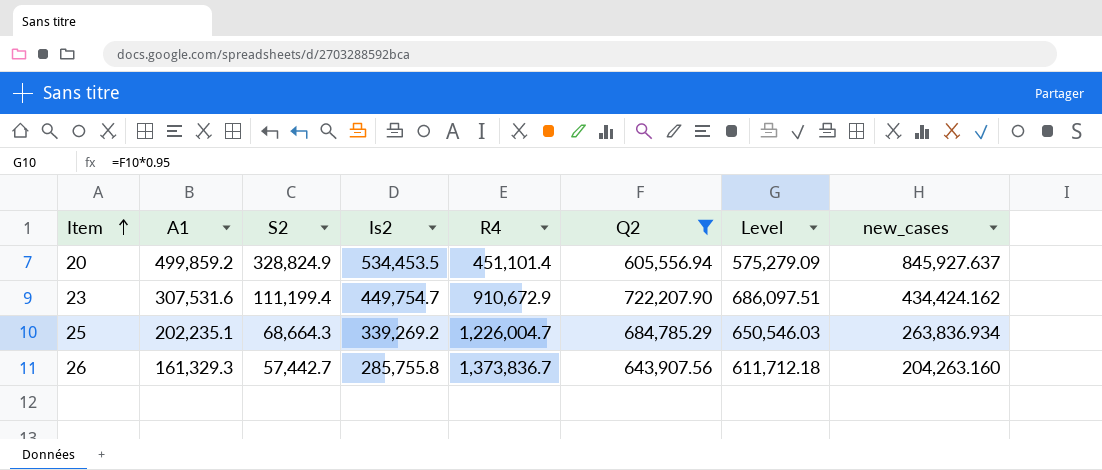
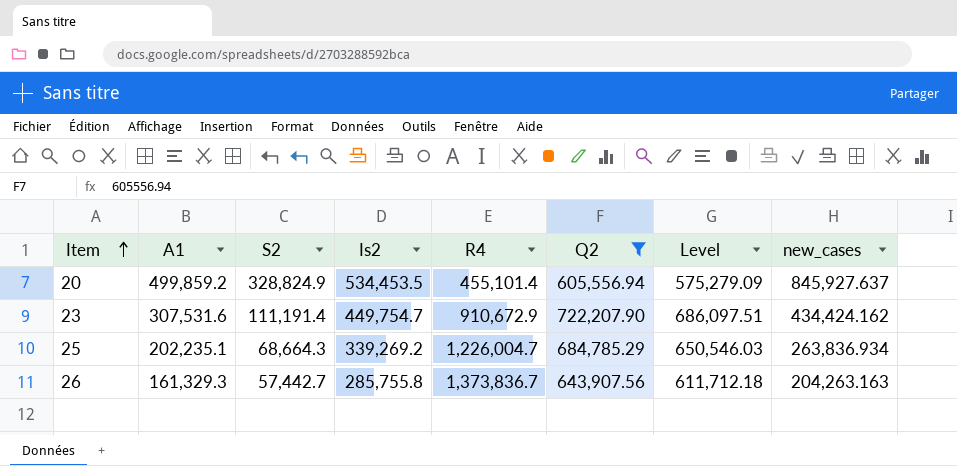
20 | R4: 451,101.4 -> 455,101.4
23 | S2: 111,199.4 -> 111,191.4
26 | new_cases: 204,263.160 -> 204,263.163

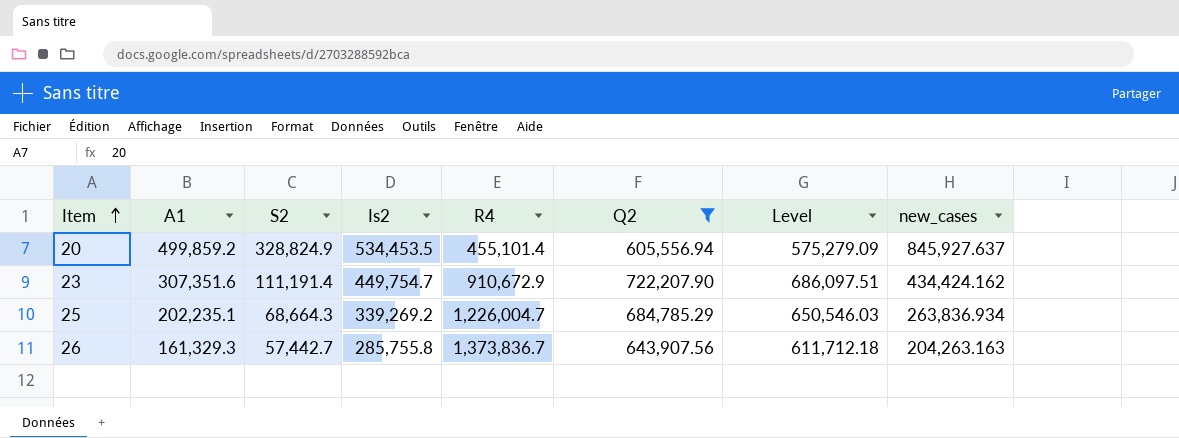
23 | A1: 307,531.6 -> 307,351.6

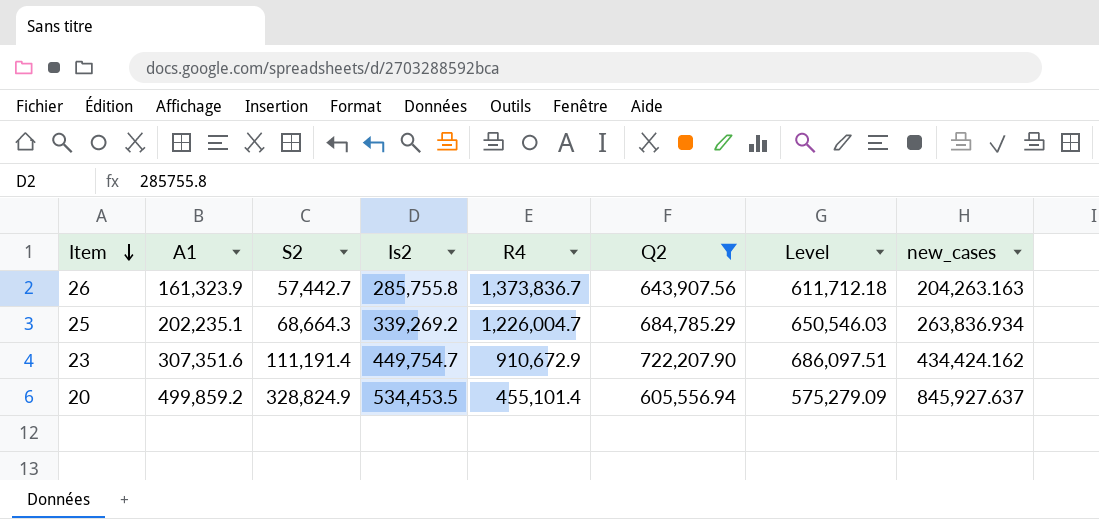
row order: Item ascending -> Item descending
26 | A1: 161,329.3 -> 161,323.9

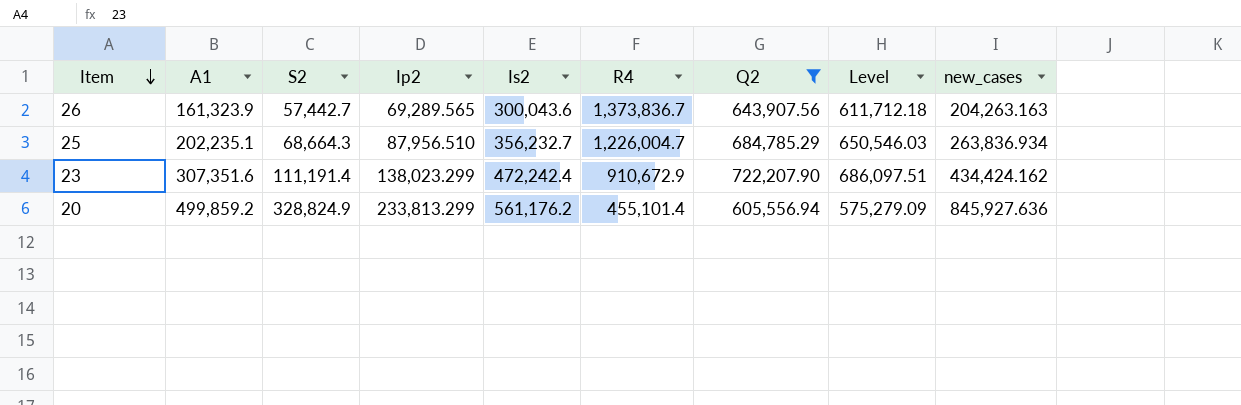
column Ip2 | position: none -> 4
26 | Is2: 285,755.8 -> 300,043.6
25 | Is2: 339,269.2 -> 356,232.7
23 | Is2: 449,754.7 -> 472,242.4
20 | Is2: 534,453.5 -> 561,176.2
20 | new_cases: 845,927.637 -> 845,927.636

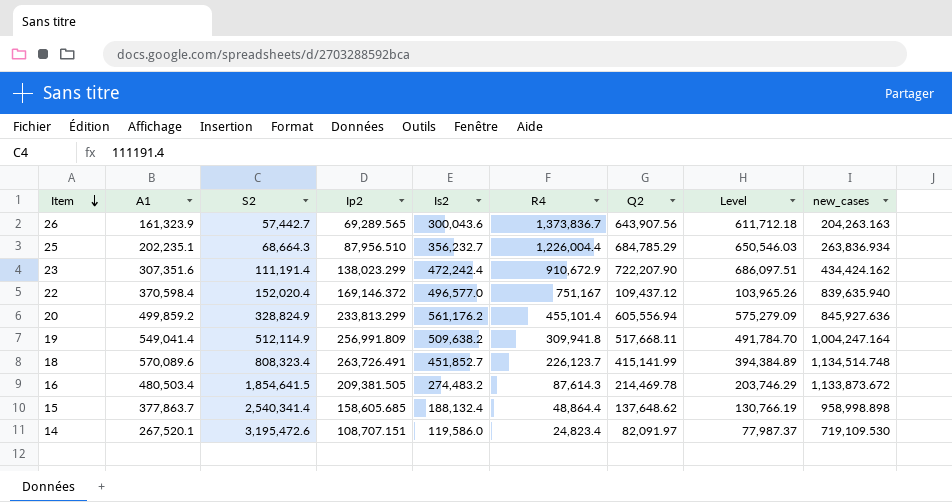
filter: Q2 >= 605,556.94 -> none
25 | R4: 1,226,004.7 -> 1,226,004.4

